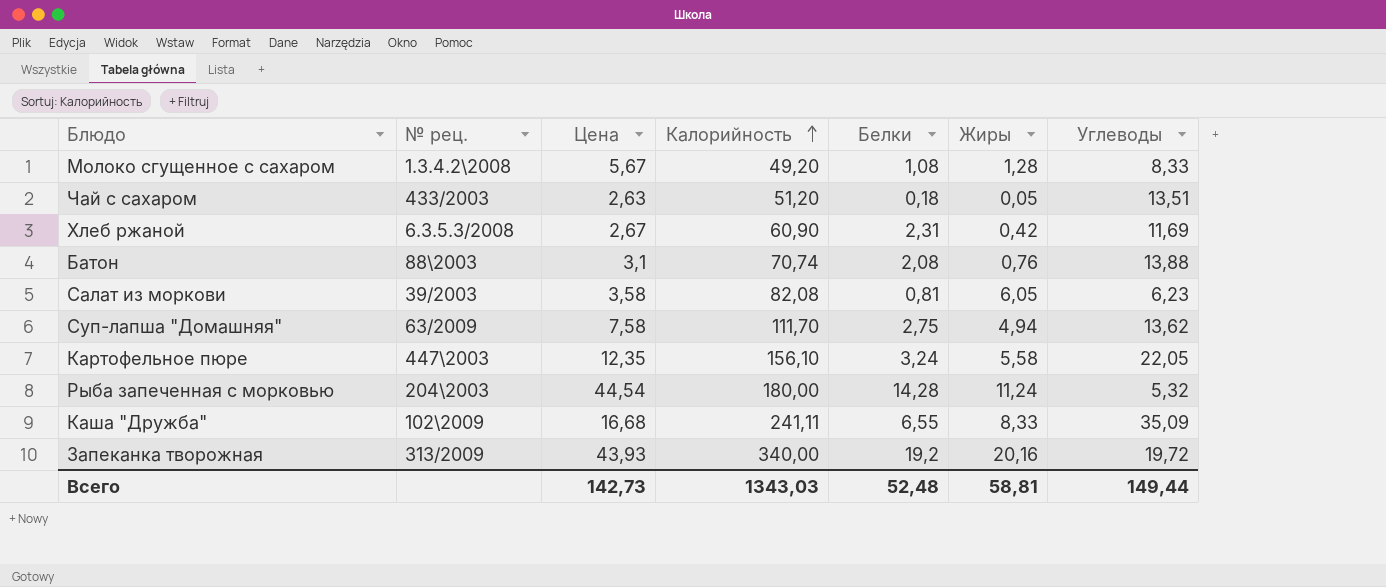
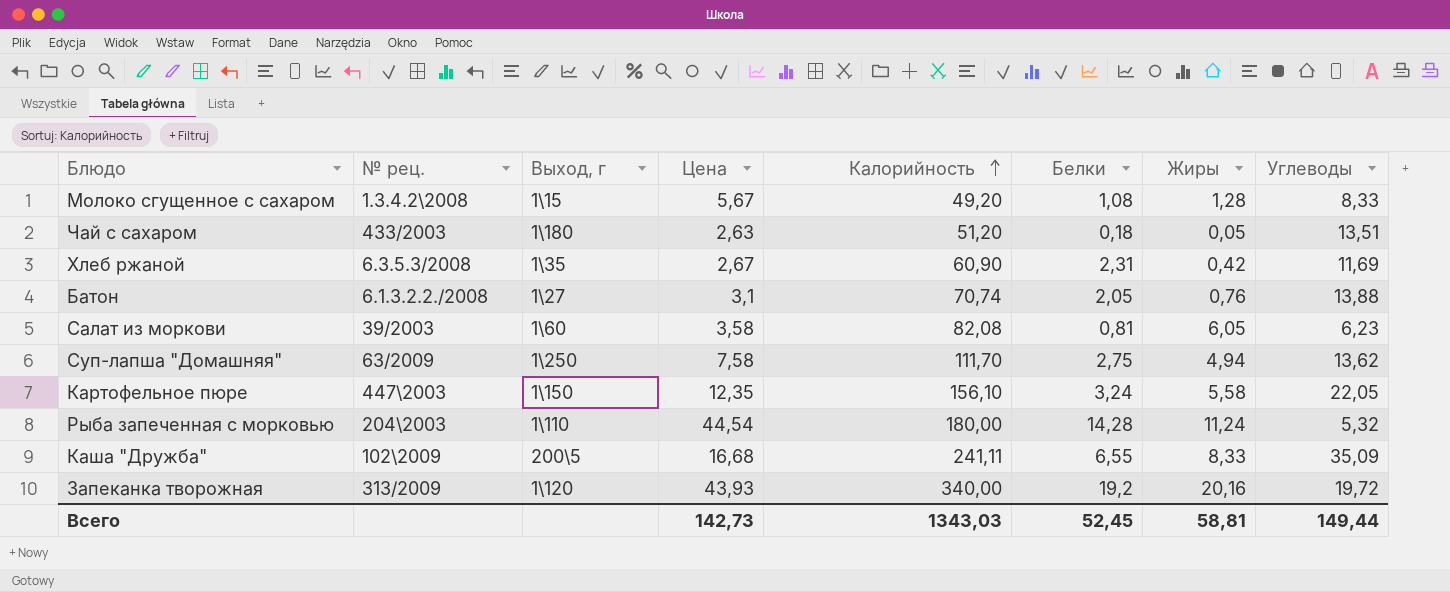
column Выход, г | position: none -> 3
Батон | № рец.: 88\2003 -> 6.1.3.2.2./2008
Батон | Белки: 2,08 -> 2,05
Всего | Белки: 52,48 -> 52,45

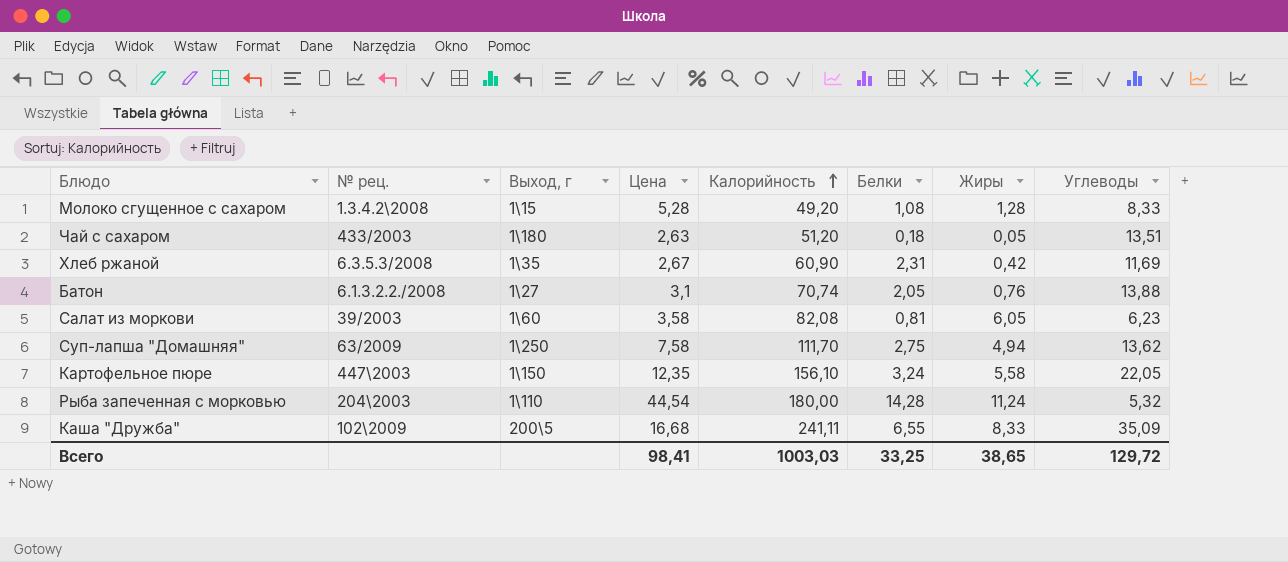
row Запеканка творожная: 313/2009 | 1\120 | 43,93 | 340,00 | 19,2 | 20,16 | 19,72 -> none
Молоко сгущенное с сахаром | Цена: 5,67 -> 5,28
Всего | Цена: 142,73 -> 98,41
Всего | Калорийность: 1343,03 -> 1003,03
Всего | Белки: 52,45 -> 33,25
Всего | Жиры: 58,81 -> 38,65
Всего | Углеводы: 149,44 -> 129,72

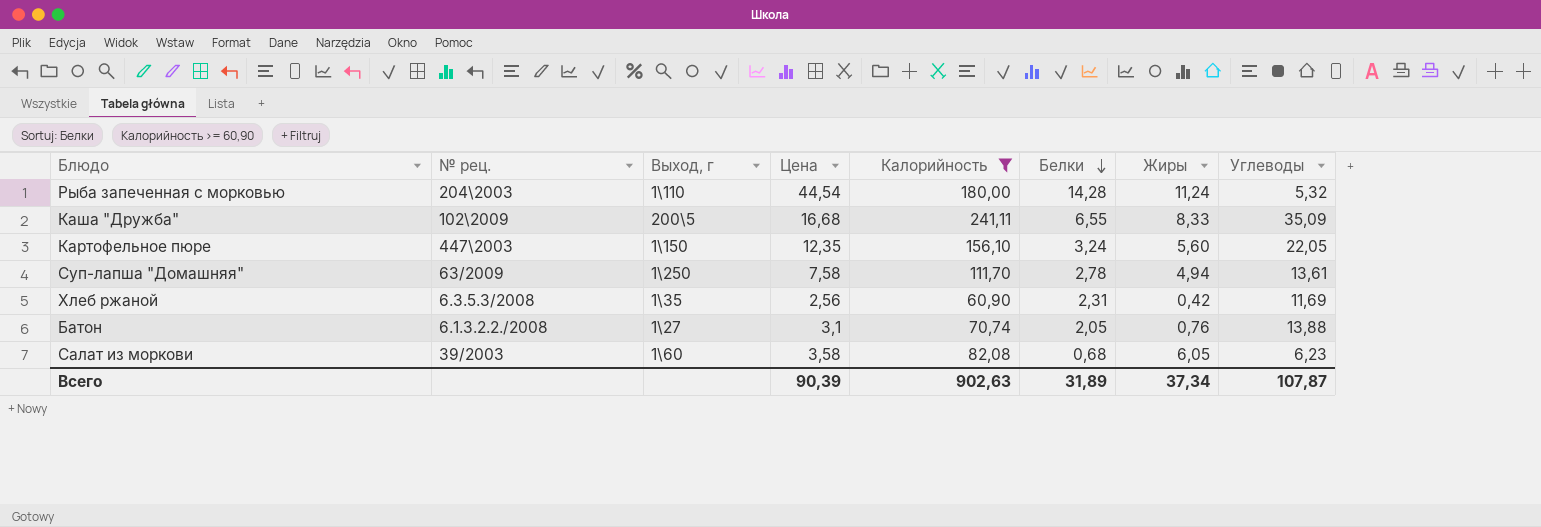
filter: none -> Калорийность >= 60,90
row order: Калорийность ascending -> Белки descending
Картофельное пюре | Жиры: 5,58 -> 5,60
Суп-лапша "Домашняя" | Белки: 2,75 -> 2,78
Суп-лапша "Домашняя" | Углеводы: 13,62 -> 13,61
Хлеб ржаной | Цена: 2,67 -> 2,56
Салат из моркови | Белки: 0,81 -> 0,68
Всего | Цена: 98,41 -> 90,39
Всего | Калорийность: 1003,03 -> 902,63
Всего | Белки: 33,25 -> 31,89
Всего | Жиры: 38,65 -> 37,34
Всего | Углеводы: 129,72 -> 107,87

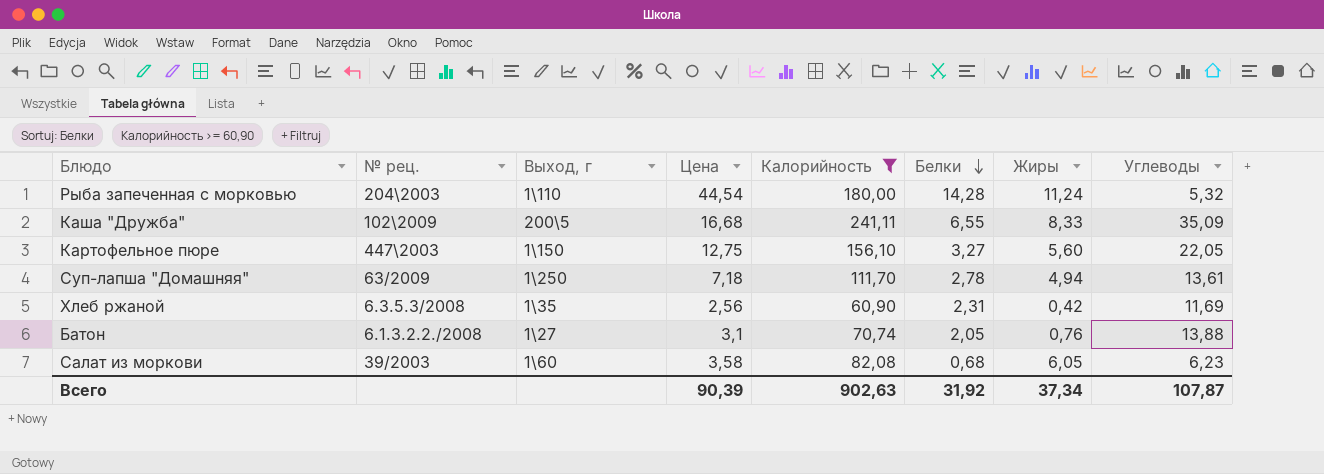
Картофельное пюре | Цена: 12,35 -> 12,75
Картофельное пюре | Белки: 3,24 -> 3,27
Суп-лапша "Домашняя" | Цена: 7,58 -> 7,18
Всего | Белки: 31,89 -> 31,92

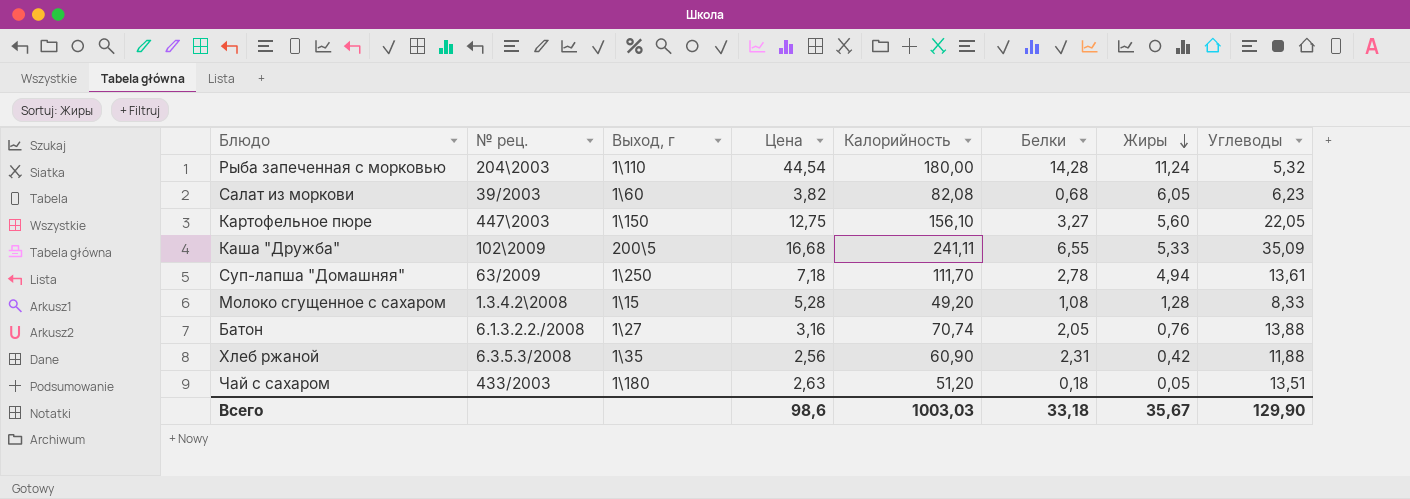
filter: Калорийность >= 60,90 -> none
row order: Белки descending -> Жиры descending
Салат из моркови | Цена: 3,58 -> 3,82
Каша "Дружба" | Жиры: 8,33 -> 5,33
Батон | Цена: 3,1 -> 3,16
Хлеб ржаной | Углеводы: 11,69 -> 11,88
Всего | Цена: 90,39 -> 98,6
Всего | Калорийность: 902,63 -> 1003,03
Всего | Белки: 31,92 -> 33,18
Всего | Жиры: 37,34 -> 35,67
Всего | Углеводы: 107,87 -> 129,90

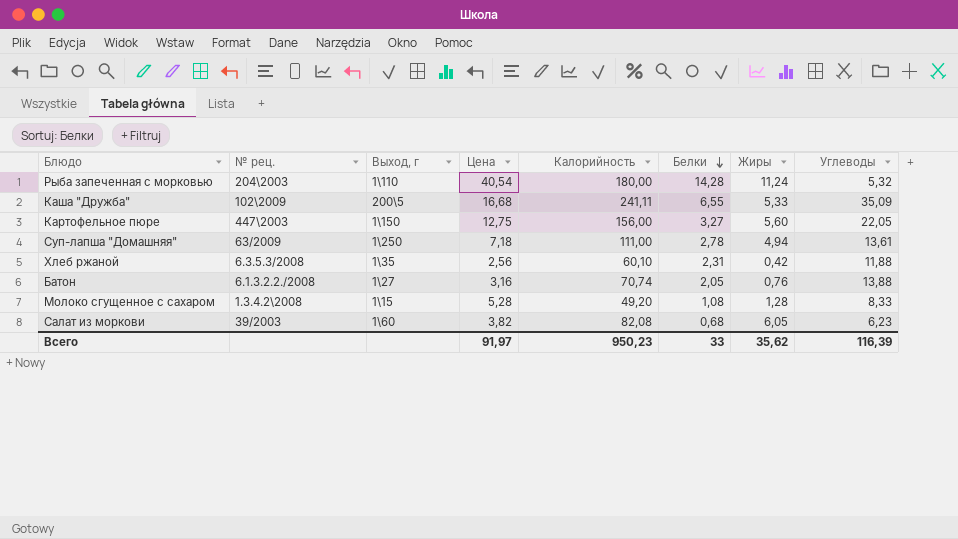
row order: Жиры descending -> Белки descending
row Чай с сахаром: 433/2003 | 1\180 | 2,63 | 51,20 | 0,18 | 0,05 | 13,51 -> none
Рыба запеченная с морковью | Цена: 44,54 -> 40,54
Картофельное пюре | Калорийность: 156,10 -> 156,00
Суп-лапша "Домашняя" | Калорийность: 111,70 -> 111,00
Хлеб ржаной | Калорийность: 60,90 -> 60,10
Всего | Цена: 98,6 -> 91,97
Всего | Калорийность: 1003,03 -> 950,23
Всего | Белки: 33,18 -> 33
Всего | Жиры: 35,67 -> 35,62
Всего | Углеводы: 129,90 -> 116,39

